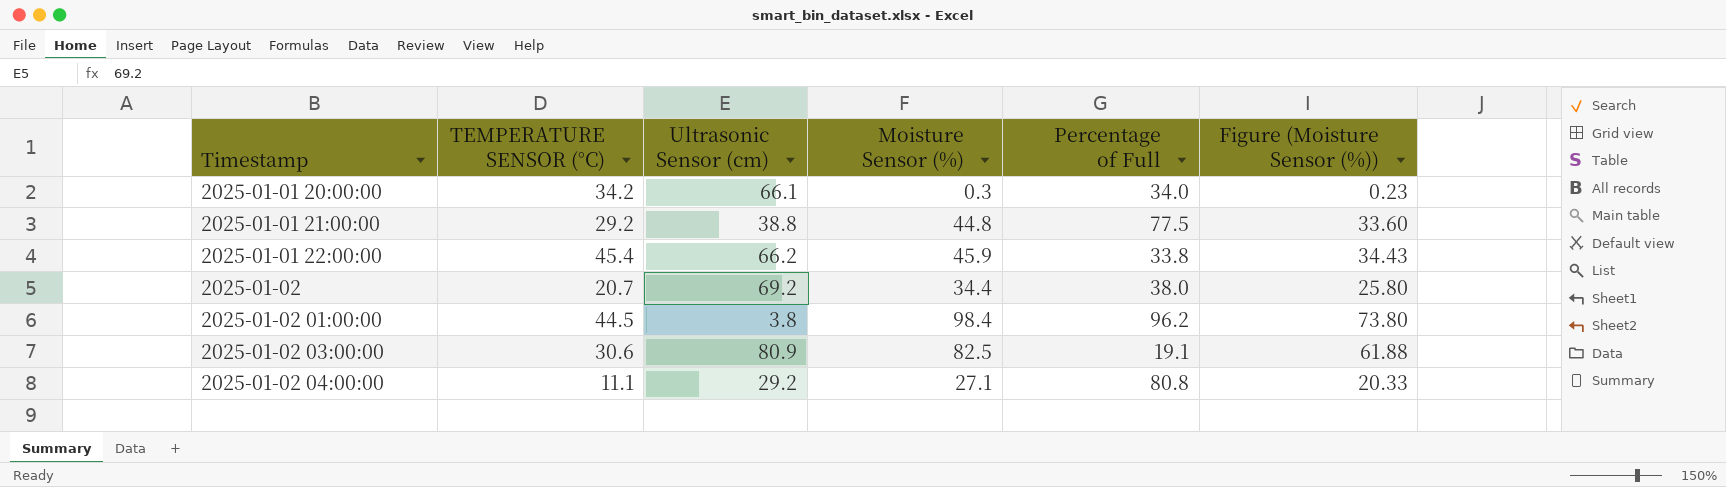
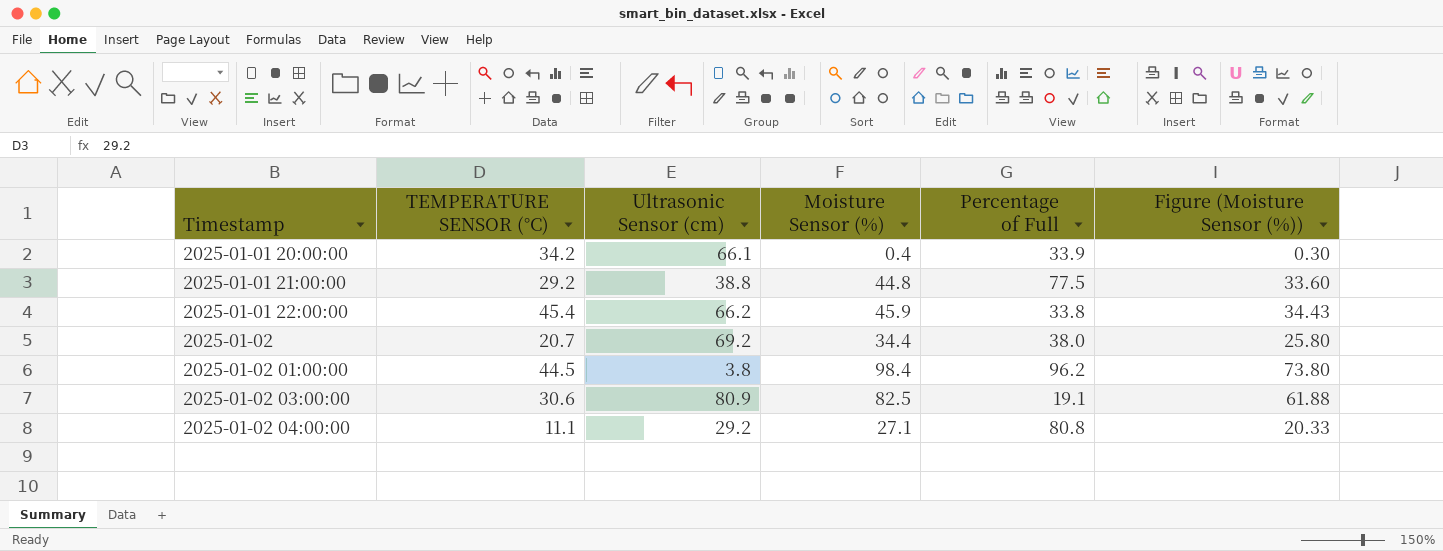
2025-01-01 20:00:00 | Moisture Sensor (%): 0.3 -> 0.4
2025-01-01 20:00:00 | Percentage of Full: 34.0 -> 33.9
2025-01-01 20:00:00 | Figure (Moisture Sensor (%)): 0.23 -> 0.30

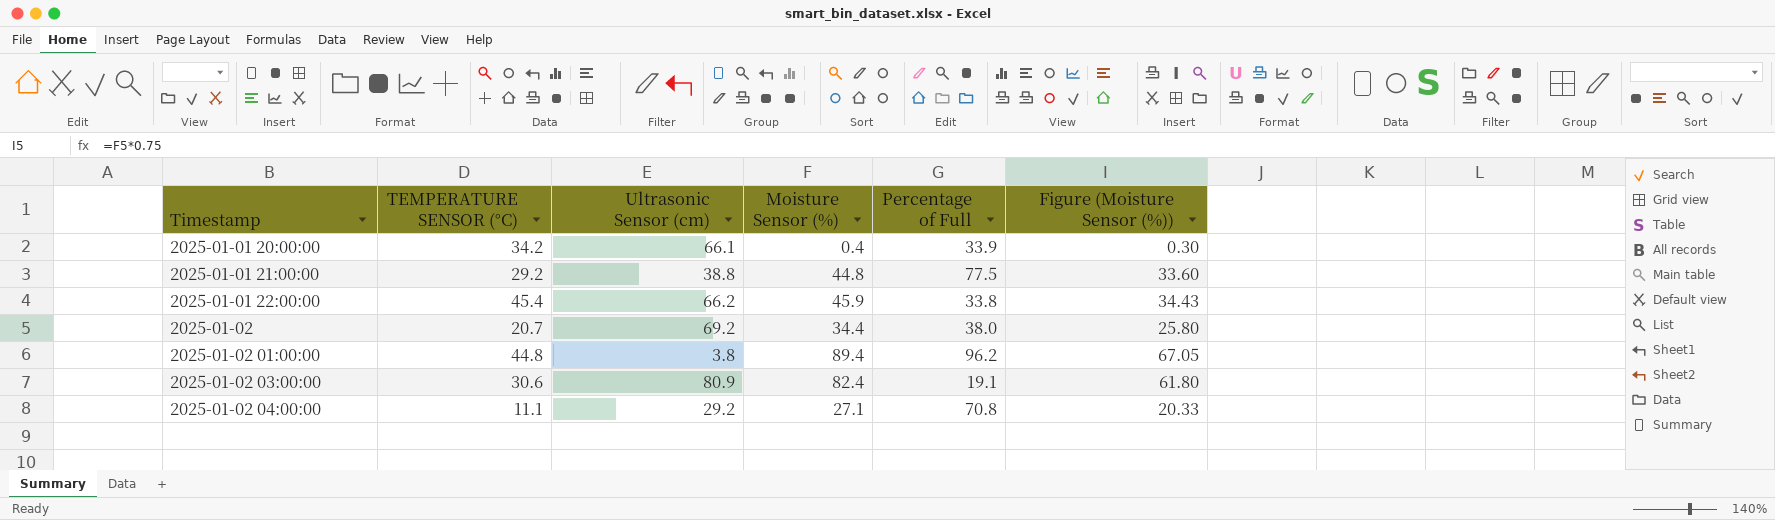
2025-01-02 01:00:00 | TEMPERATURE SENSOR (°C): 44.5 -> 44.8
2025-01-02 01:00:00 | Moisture Sensor (%): 98.4 -> 89.4
2025-01-02 01:00:00 | Figure (Moisture Sensor (%)): 73.80 -> 67.05
2025-01-02 03:00:00 | Moisture Sensor (%): 82.5 -> 82.4
2025-01-02 03:00:00 | Figure (Moisture Sensor (%)): 61.88 -> 61.80
2025-01-02 04:00:00 | Percentage of Full: 80.8 -> 70.8

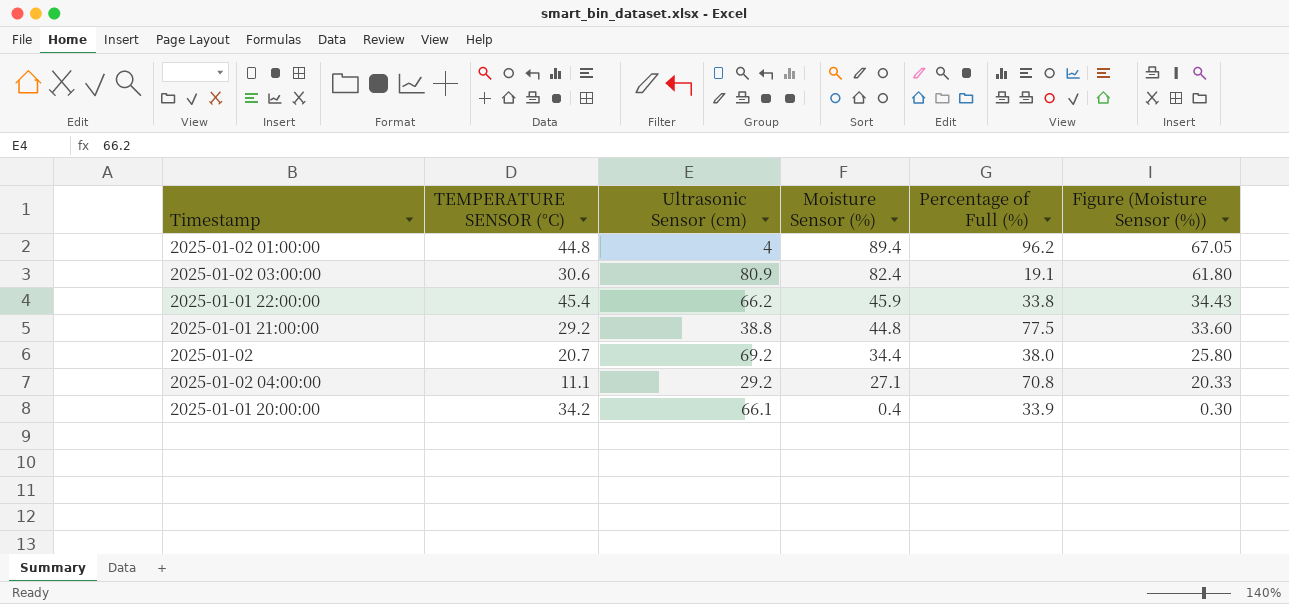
row order: Timestamp ascending -> Moisture Sensor (%) descending
column name: Percentage of Full -> Percentage of Full (%)
2025-01-02 01:00:00 | Ultrasonic Sensor (cm): 3.8 -> 4

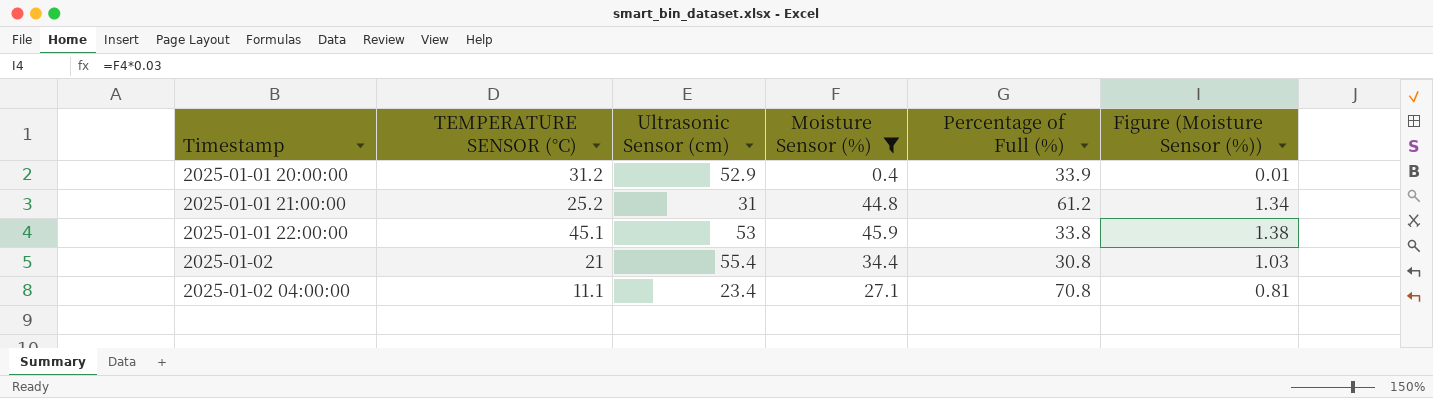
filter: none -> Moisture Sensor (%) <= 45.9
row order: Moisture Sensor (%) descending -> Timestamp ascending
column Figure (Moisture Sensor (%)) | formula: [Moisture Sensor (%)] * 0.75 -> [Moisture Sensor (%)] * 0.03
2025-01-01 20:00:00 | TEMPERATURE SENSOR (°C): 34.2 -> 31.2
2025-01-01 20:00:00 | Ultrasonic Sensor (cm): 66.1 -> 52.9
2025-01-01 21:00:00 | TEMPERATURE SENSOR (°C): 29.2 -> 25.2
2025-01-01 21:00:00 | Ultrasonic Sensor (cm): 38.8 -> 31
2025-01-01 21:00:00 | Percentage of Full (%): 77.5 -> 61.2
2025-01-01 22:00:00 | TEMPERATURE SENSOR (°C): 45.4 -> 45.1
2025-01-01 22:00:00 | Ultrasonic Sensor (cm): 66.2 -> 53
2025-01-02 | TEMPERATURE SENSOR (°C): 20.7 -> 21
2025-01-02 | Ultrasonic Sensor (cm): 69.2 -> 55.4
2025-01-02 | Percentage of Full (%): 38.0 -> 30.8
2025-01-02 04:00:00 | Ultrasonic Sensor (cm): 29.2 -> 23.4

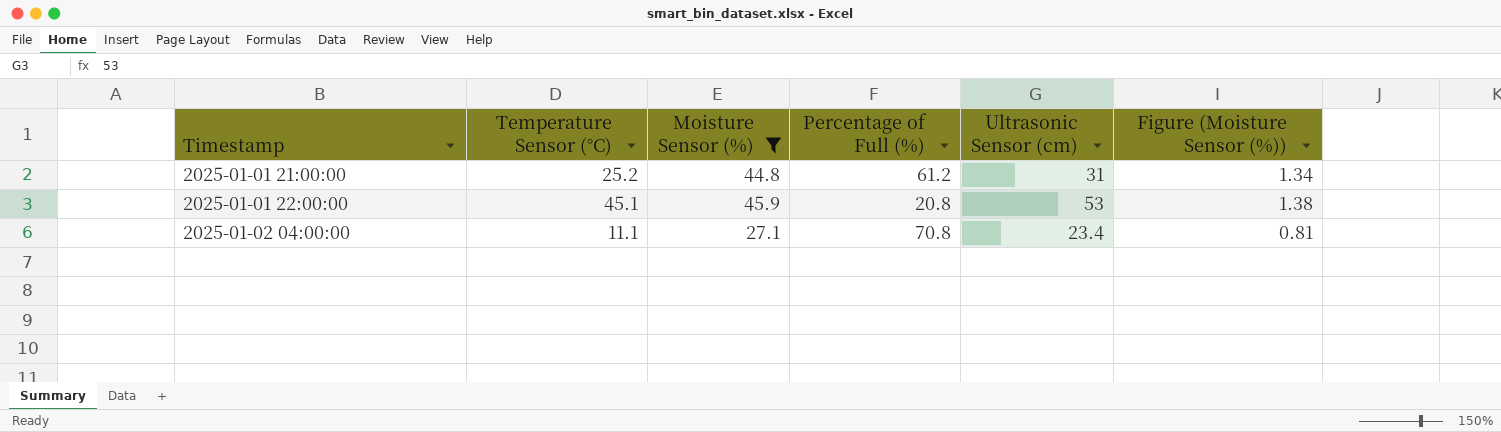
column name: TEMPERATURE SENSOR (°C) -> Temperature Sensor (°C)
column Ultrasonic Sensor (cm) | position: 3 -> 5
row 2025-01-01 20:00:00: 31.2 | 52.9 | 0.4 | 33.9 | 0.01 -> none
row 2025-01-02: 21 | 55.4 | 34.4 | 30.8 | 1.03 -> none
2025-01-01 22:00:00 | Percentage of Full (%): 33.8 -> 20.8

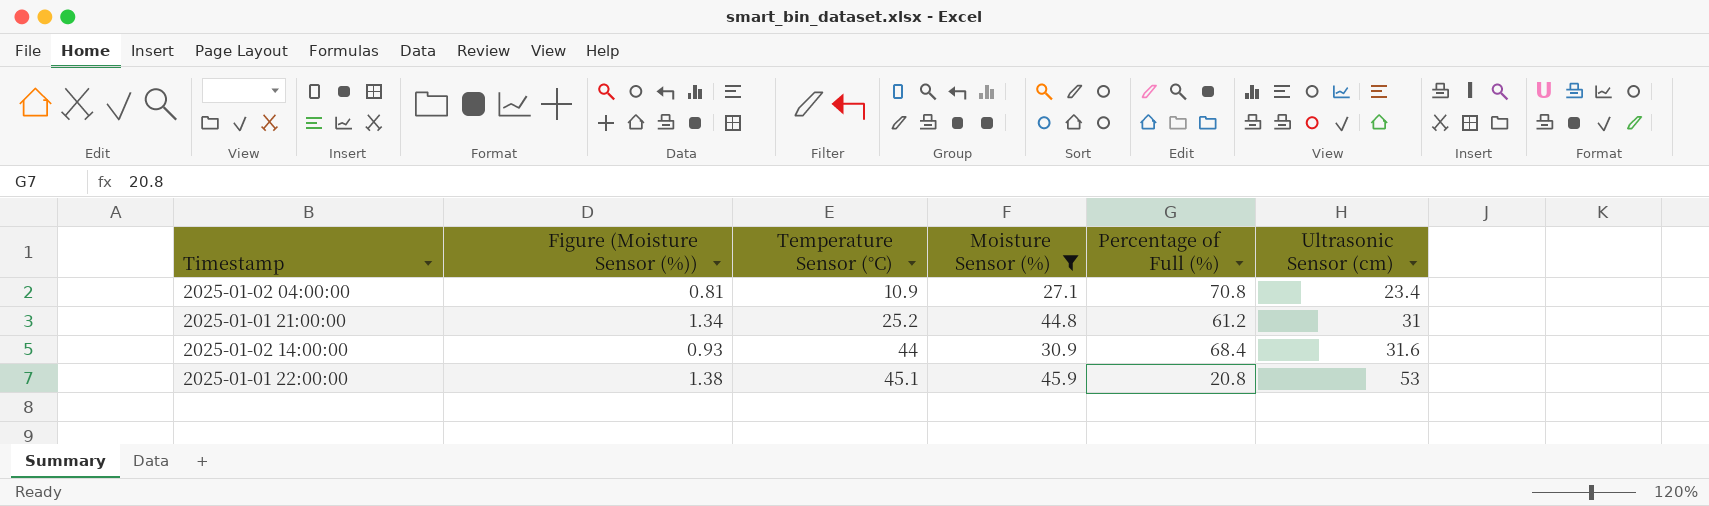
row order: Timestamp ascending -> Temperature Sensor (°C) ascending
column Figure (Moisture Sensor (%)) | position: 6 -> 2
2025-01-02 04:00:00 | Temperature Sensor (°C): 11.1 -> 10.9
row 2025-01-02 14:00:00: none -> 0.93 | 44 | 30.9 | 68.4 | 31.6

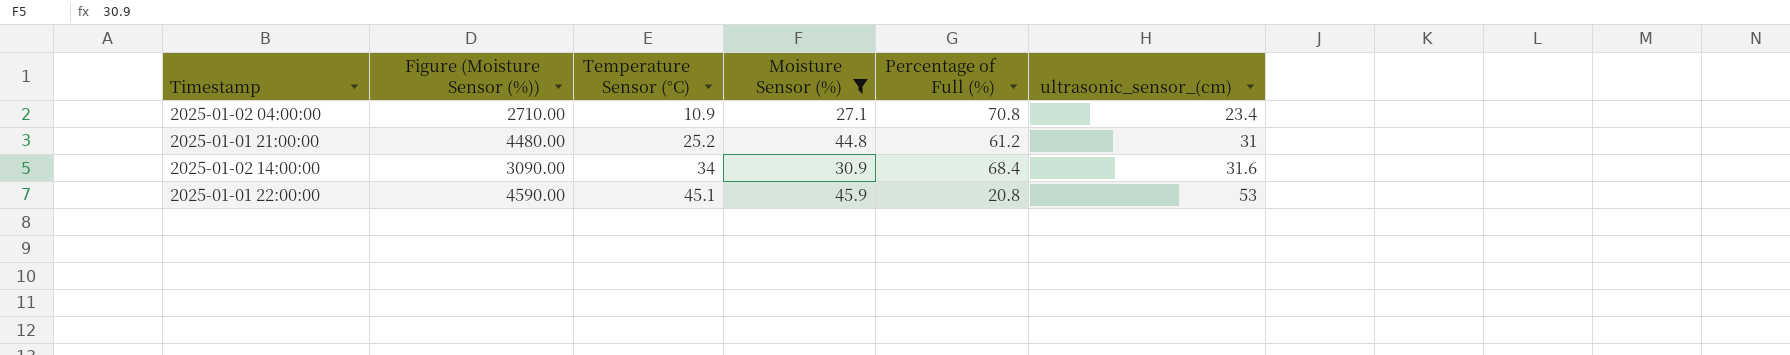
column Figure (Moisture Sensor (%)) | formula: [Moisture Sensor (%)] * 0.03 -> [Moisture Sensor (%)] * 100
column name: Ultrasonic Sensor (cm) -> ultrasonic_sensor_(cm)
2025-01-02 14:00:00 | Temperature Sensor (°C): 44 -> 34

